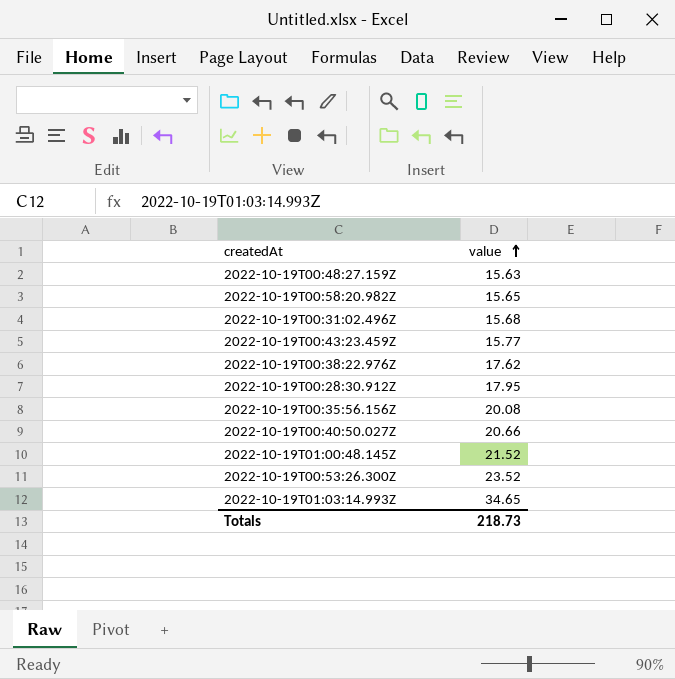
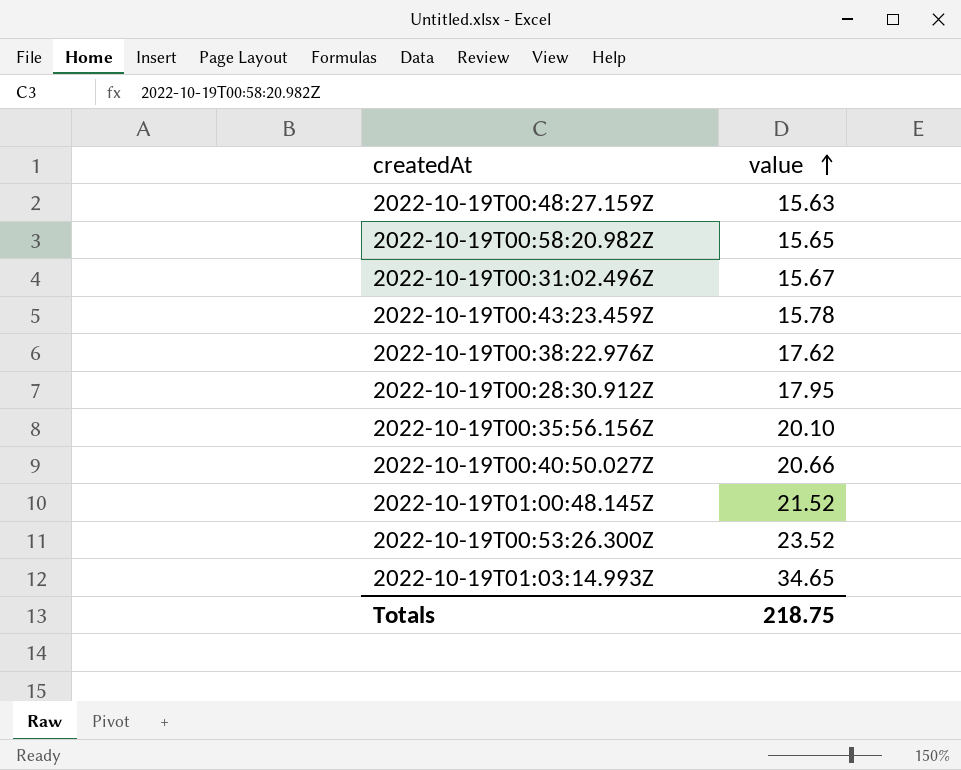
2022-10-19T00:31:02.496Z | value: 15.68 -> 15.67
2022-10-19T00:43:23.459Z | value: 15.77 -> 15.78
2022-10-19T00:35:56.156Z | value: 20.08 -> 20.10
Totals | value: 218.73 -> 218.75

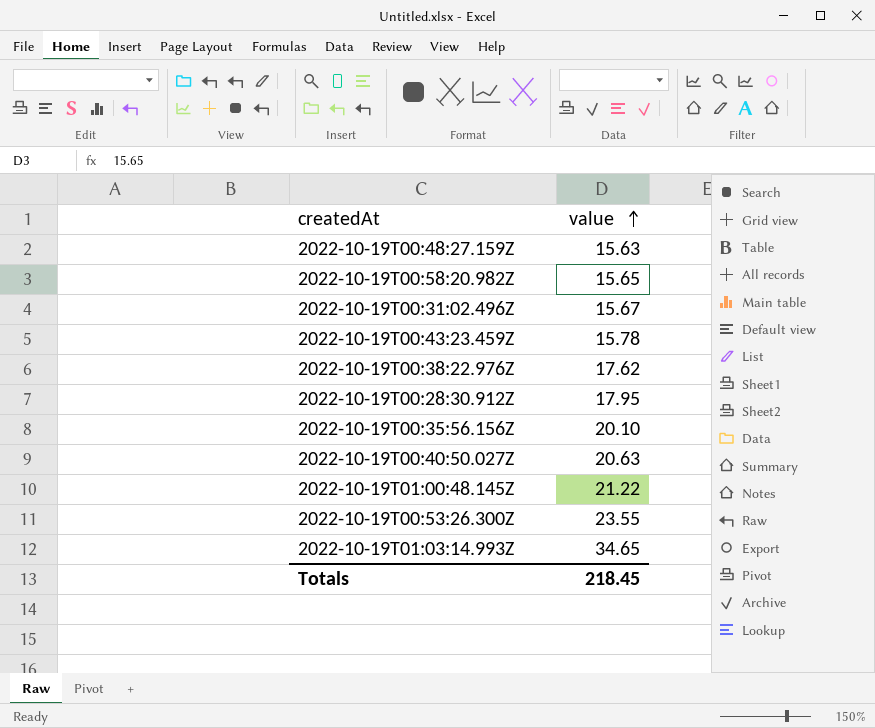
2022-10-19T00:40:50.027Z | value: 20.66 -> 20.63
2022-10-19T01:00:48.145Z | value: 21.52 -> 21.22
2022-10-19T00:53:26.300Z | value: 23.52 -> 23.55
Totals | value: 218.75 -> 218.45

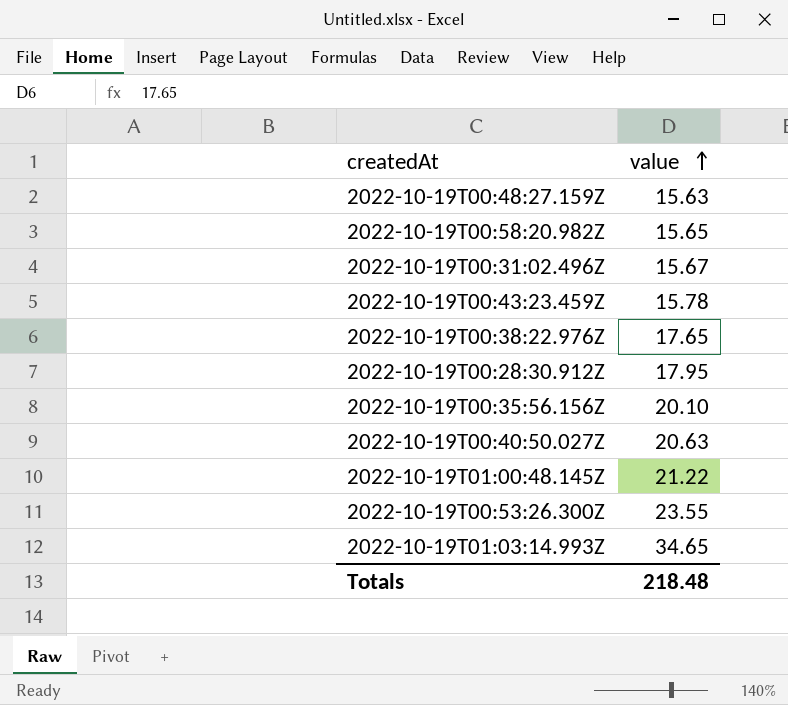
2022-10-19T00:38:22.976Z | value: 17.62 -> 17.65
Totals | value: 218.45 -> 218.48

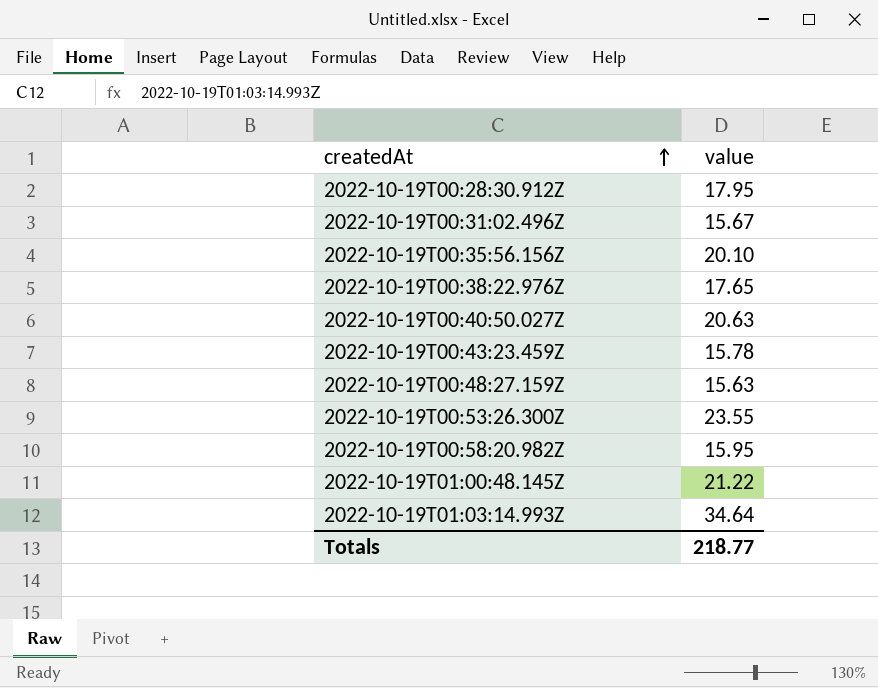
row order: value ascending -> createdAt ascending
2022-10-19T00:58:20.982Z | value: 15.65 -> 15.95
2022-10-19T01:03:14.993Z | value: 34.65 -> 34.64
Totals | value: 218.48 -> 218.77

